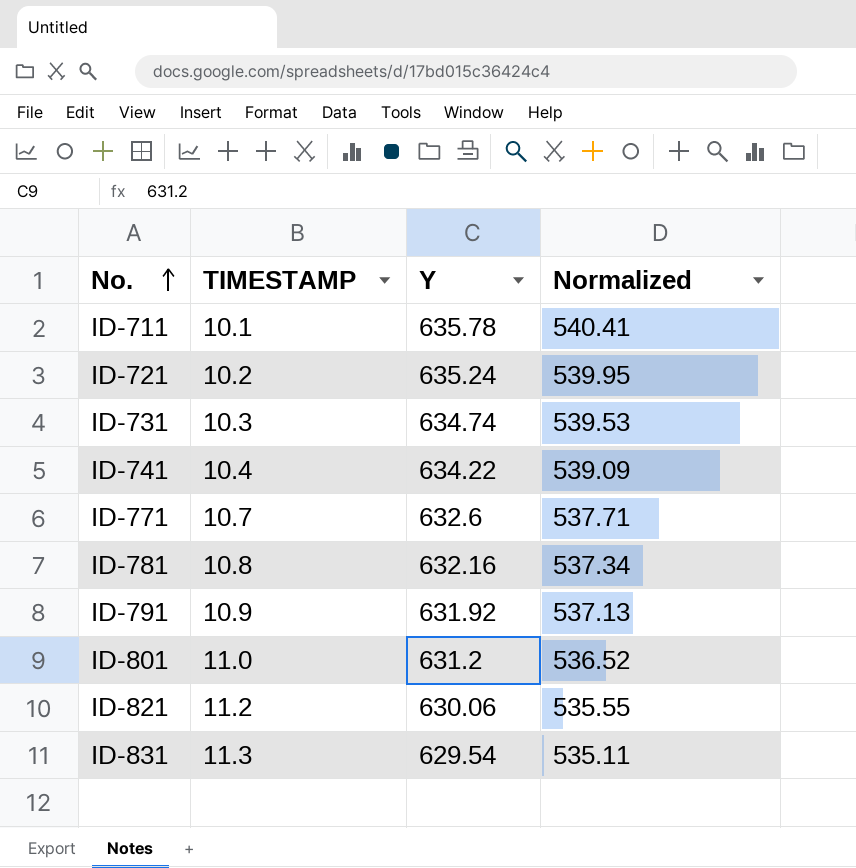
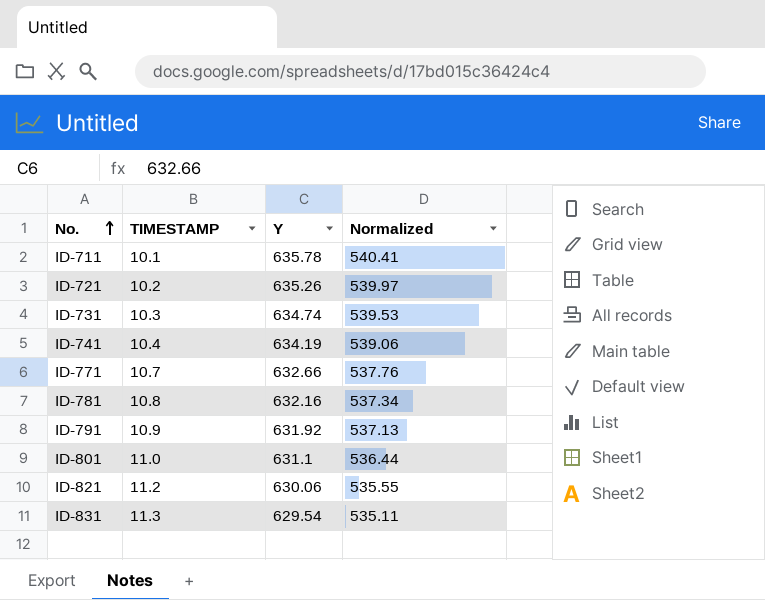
ID-721 | Y: 635.24 -> 635.26
ID-721 | Normalized: 539.95 -> 539.97
ID-741 | Y: 634.22 -> 634.19
ID-741 | Normalized: 539.09 -> 539.06
ID-771 | Y: 632.6 -> 632.66
ID-771 | Normalized: 537.71 -> 537.76
ID-801 | Y: 631.2 -> 631.1
ID-801 | Normalized: 536.52 -> 536.44

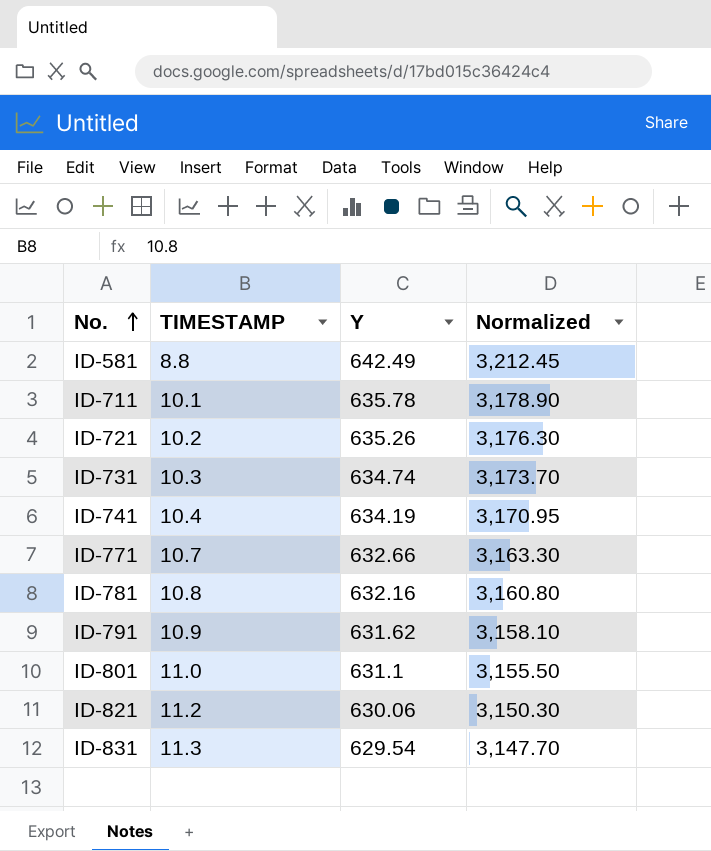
column Normalized | formula: [Y] * 0.85 -> [Y] * 5
row ID-581: none -> 8.8 | 642.49 | 3,212.45
ID-791 | Y: 631.92 -> 631.62

